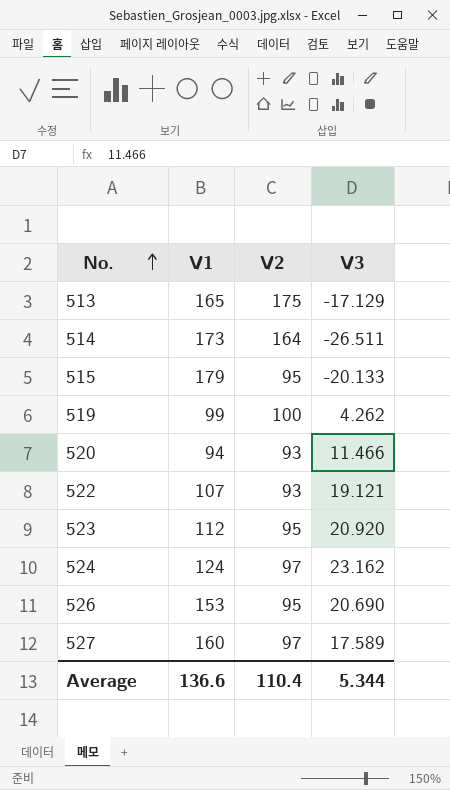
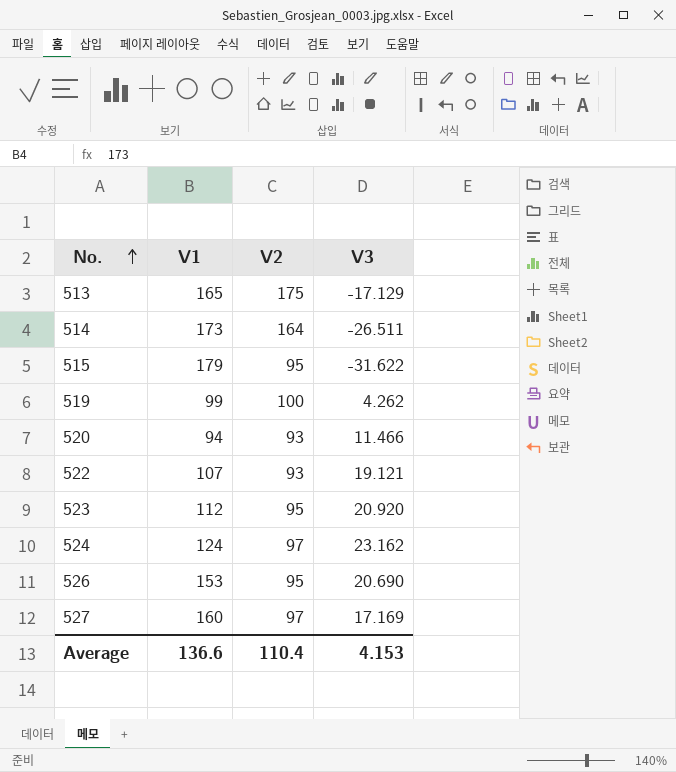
515 | V3: -20.133 -> -31.622
527 | V3: 17.589 -> 17.169
Average | V3: 5.344 -> 4.153

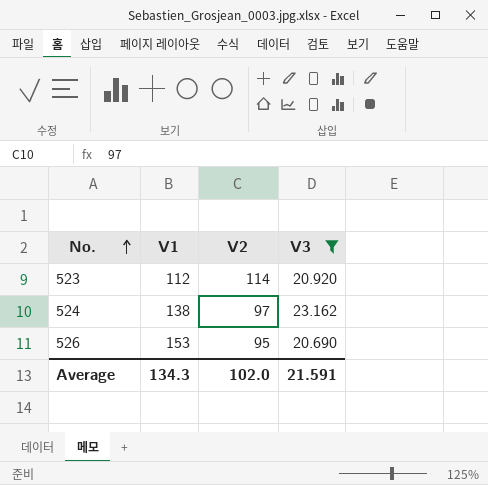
filter: none -> V3 >= 20.690
523 | V2: 95 -> 114
524 | V1: 124 -> 138
Average | V1: 136.6 -> 134.3
Average | V2: 110.4 -> 102.0
Average | V3: 4.153 -> 21.591

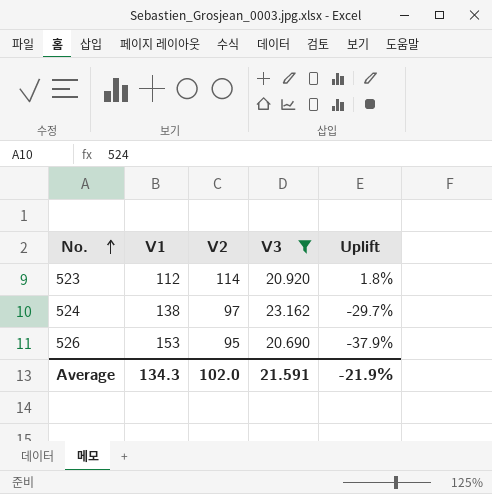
column Uplift | formula: none -> ([V2] - [V1]) / [V1]

